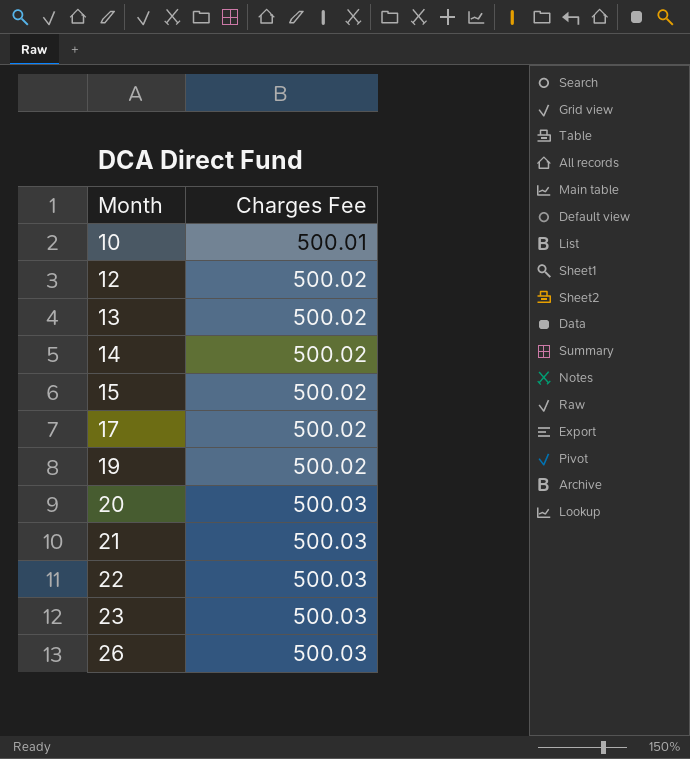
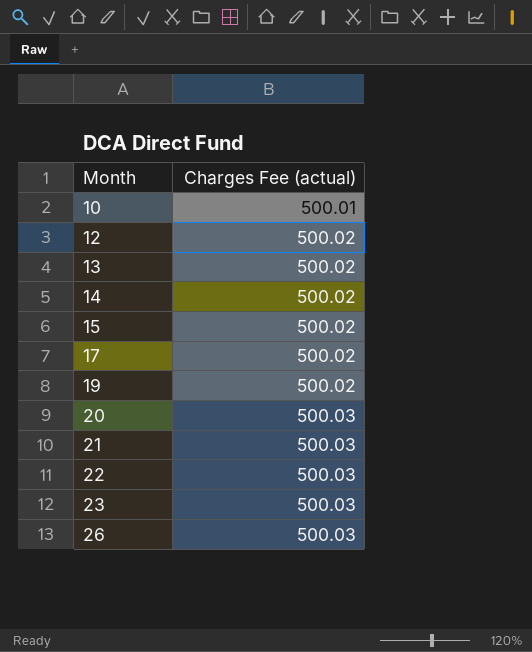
column name: Charges Fee -> Charges Fee (actual)

